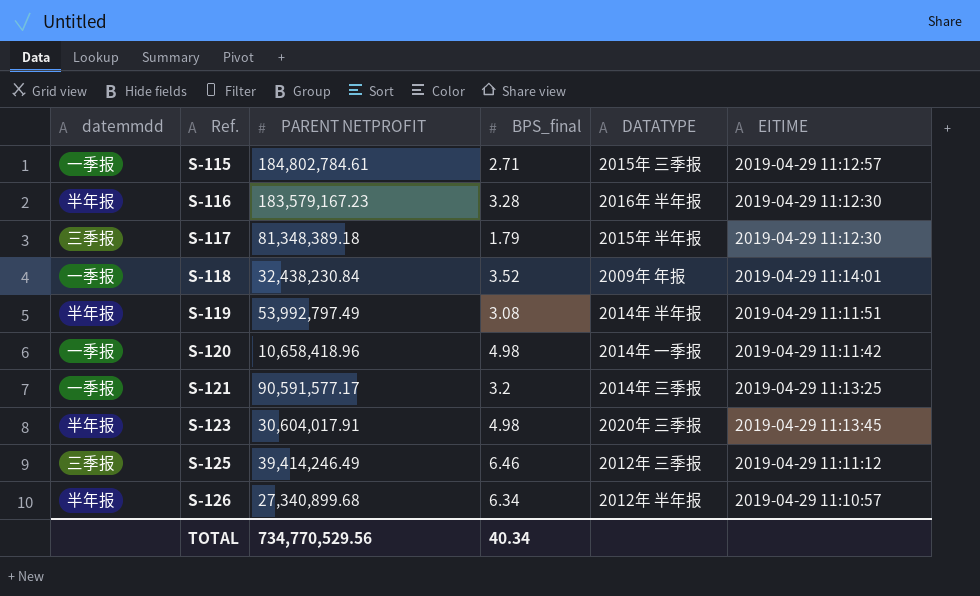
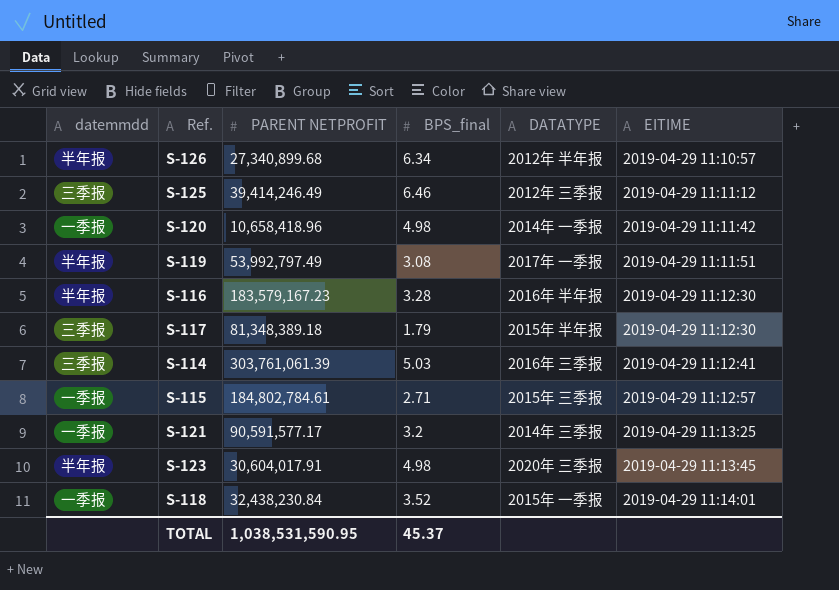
row order: Ref. ascending -> EITIME ascending
S-119 | DATATYPE: 2014年 半年报 -> 2017年 一季报
row S-114: none -> 三季报 | 303,761,061.39 | 5.03 | 2016年 三季报 | 2019-04-29 11:12:41
S-118 | DATATYPE: 2009年 年报 -> 2015年 一季报
TOTAL | PARENT NETPROFIT: 734,770,529.56 -> 1,038,531,590.95
TOTAL | BPS_final: 40.34 -> 45.37

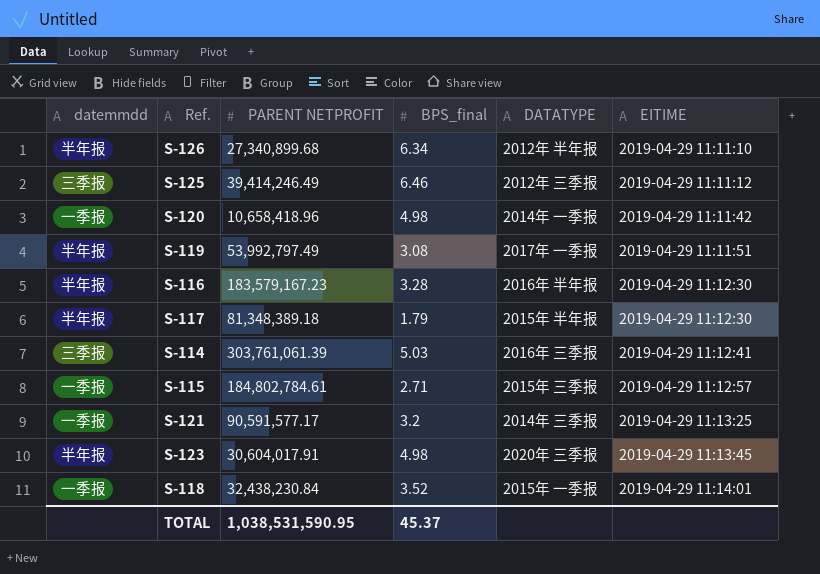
S-126 | EITIME: 2019-04-29 11:10:57 -> 2019-04-29 11:11:10
S-117 | datemmdd: 三季报 -> 半年报

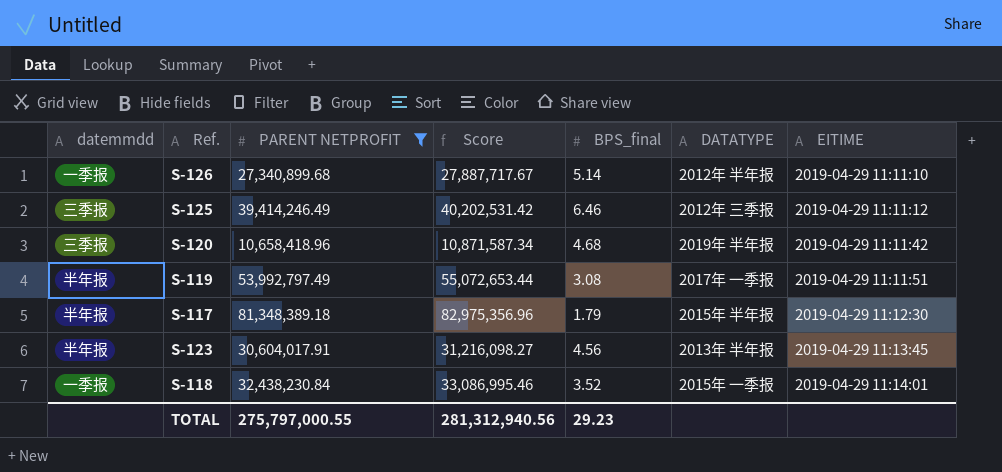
filter: none -> PARENT NETPROFIT <= 81,348,389.18
column Score | formula: none -> [PARENT NETPROFIT] * 1.02
S-126 | datemmdd: 半年报 -> 一季报
S-126 | BPS_final: 6.34 -> 5.14
S-120 | datemmdd: 一季报 -> 三季报
S-120 | BPS_final: 4.98 -> 4.68
S-120 | DATATYPE: 2014年 一季报 -> 2019年 半年报
S-123 | BPS_final: 4.98 -> 4.56
S-123 | DATATYPE: 2020年 三季报 -> 2013年 半年报
TOTAL | PARENT NETPROFIT: 1,038,531,590.95 -> 275,797,000.55
TOTAL | BPS_final: 45.37 -> 29.23

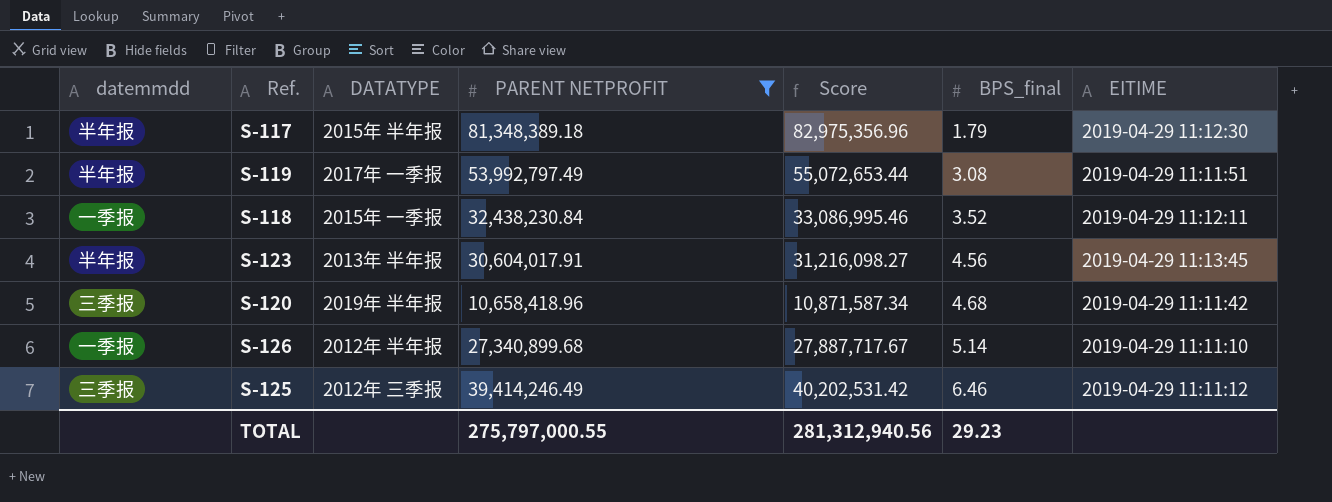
row order: EITIME ascending -> BPS_final ascending
column DATATYPE | position: 6 -> 3
S-118 | EITIME: 2019-04-29 11:14:01 -> 2019-04-29 11:12:11

